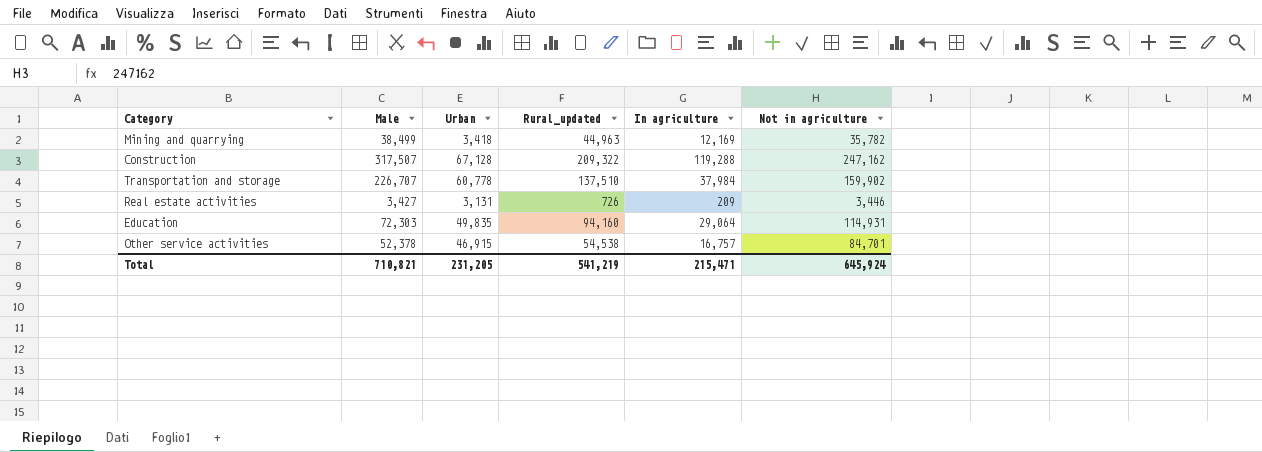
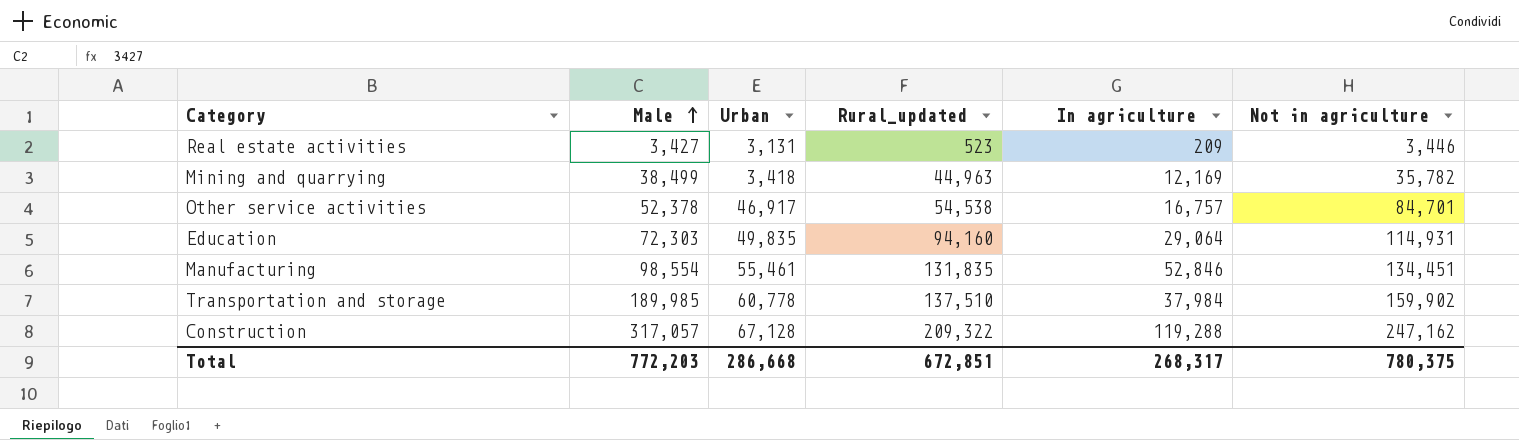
row order: none -> Male ascending
Real estate activities | Rural_updated: 726 -> 523
Other service activities | Urban: 46,915 -> 46,917
row Manufacturing: none -> 98,554 | 55,461 | 131,835 | 52,846 | 134,451
Transportation and storage | Male: 226,707 -> 189,985
Construction | Male: 317,507 -> 317,057
Total | Male: 710,821 -> 772,203
Total | Urban: 231,205 -> 286,668
Total | Rural_updated: 541,219 -> 672,851
Total | In agriculture: 215,471 -> 268,317
Total | Not in agriculture: 645,924 -> 780,375

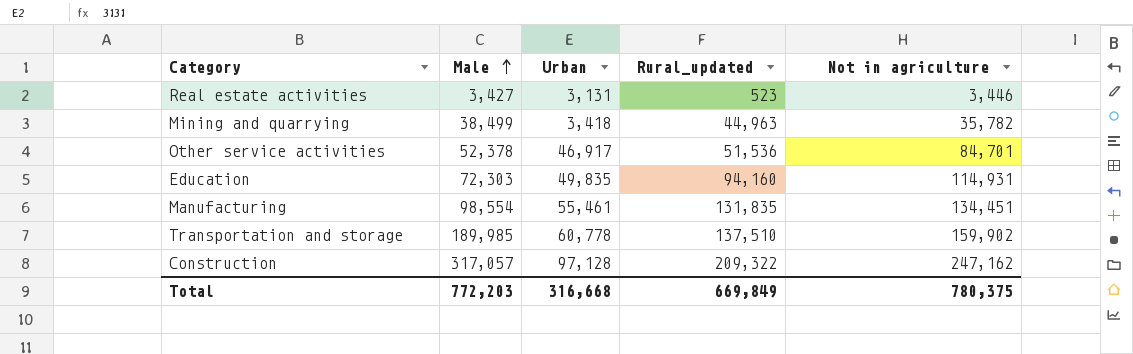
column In agriculture | position: 5 -> none
Other service activities | Rural_updated: 54,538 -> 51,536
Construction | Urban: 67,128 -> 97,128
Total | Urban: 286,668 -> 316,668
Total | Rural_updated: 672,851 -> 669,849

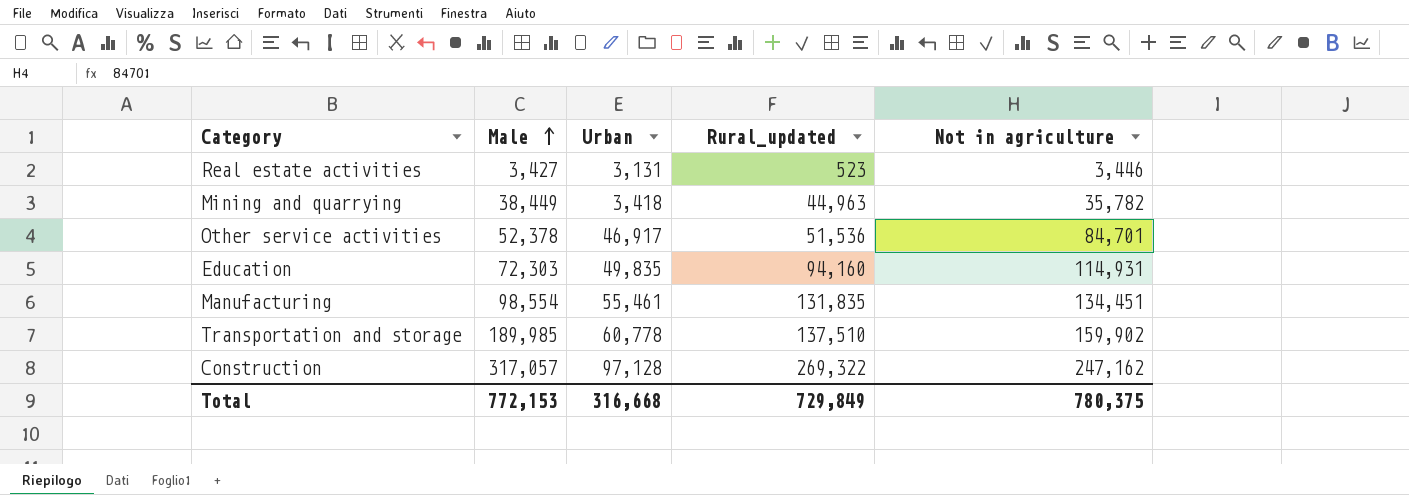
Mining and quarrying | Male: 38,499 -> 38,449
Construction | Rural_updated: 209,322 -> 269,322
Total | Male: 772,203 -> 772,153
Total | Rural_updated: 669,849 -> 729,849

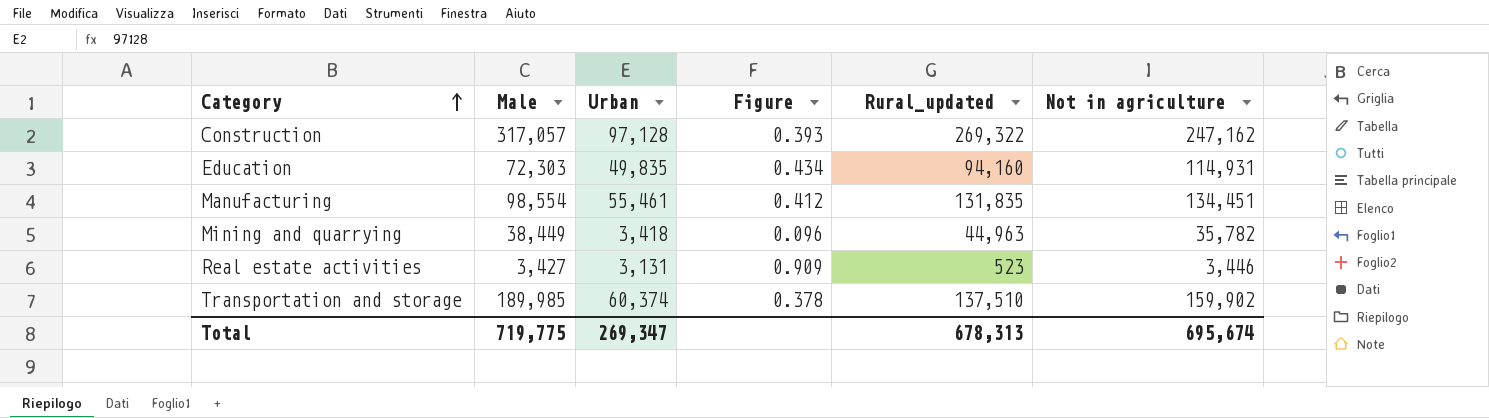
row order: Male ascending -> Category ascending
column Figure | formula: none -> [Urban] / [Not in agriculture]
row Other service activities: 52,378 | 46,917 | 51,536 | 84,701 -> none
Transportation and storage | Urban: 60,778 -> 60,374
Total | Male: 772,153 -> 719,775
Total | Urban: 316,668 -> 269,347
Total | Rural_updated: 729,849 -> 678,313
Total | Not in agriculture: 780,375 -> 695,674

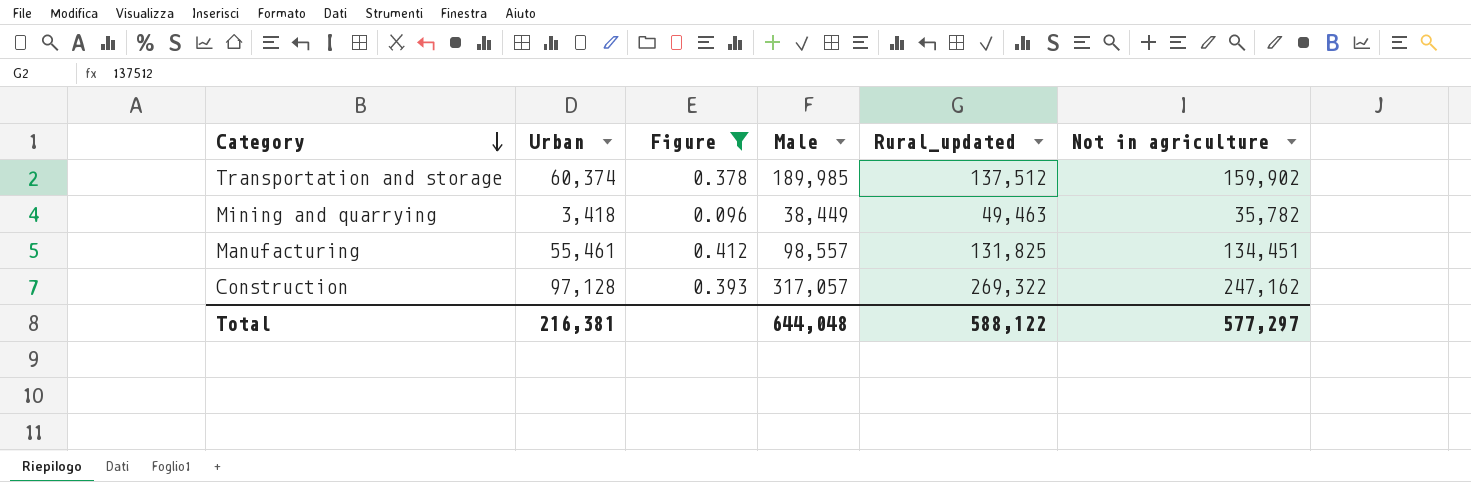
filter: none -> Figure <= 0.412
row order: Category ascending -> Category descending
column Male | position: 2 -> 4
Transportation and storage | Rural_updated: 137,510 -> 137,512
Mining and quarrying | Rural_updated: 44,963 -> 49,463
Manufacturing | Male: 98,554 -> 98,557
Manufacturing | Rural_updated: 131,835 -> 131,825
Total | Urban: 269,347 -> 216,381
Total | Male: 719,775 -> 644,048
Total | Rural_updated: 678,313 -> 588,122
Total | Not in agriculture: 695,674 -> 577,297

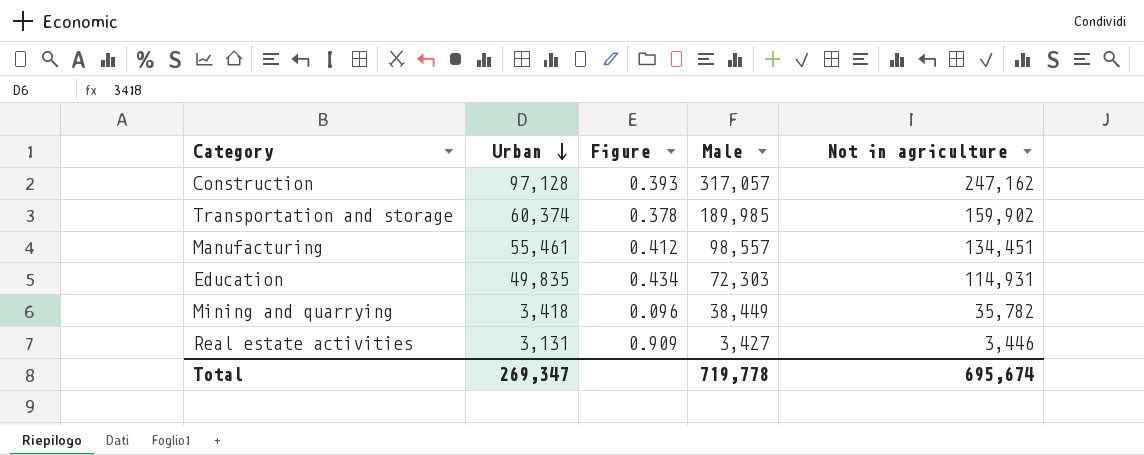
filter: Figure <= 0.412 -> none
row order: Category descending -> Urban descending
column Rural_updated | position: 5 -> none
Total | Urban: 216,381 -> 269,347
Total | Male: 644,048 -> 719,778
Total | Not in agriculture: 577,297 -> 695,674

